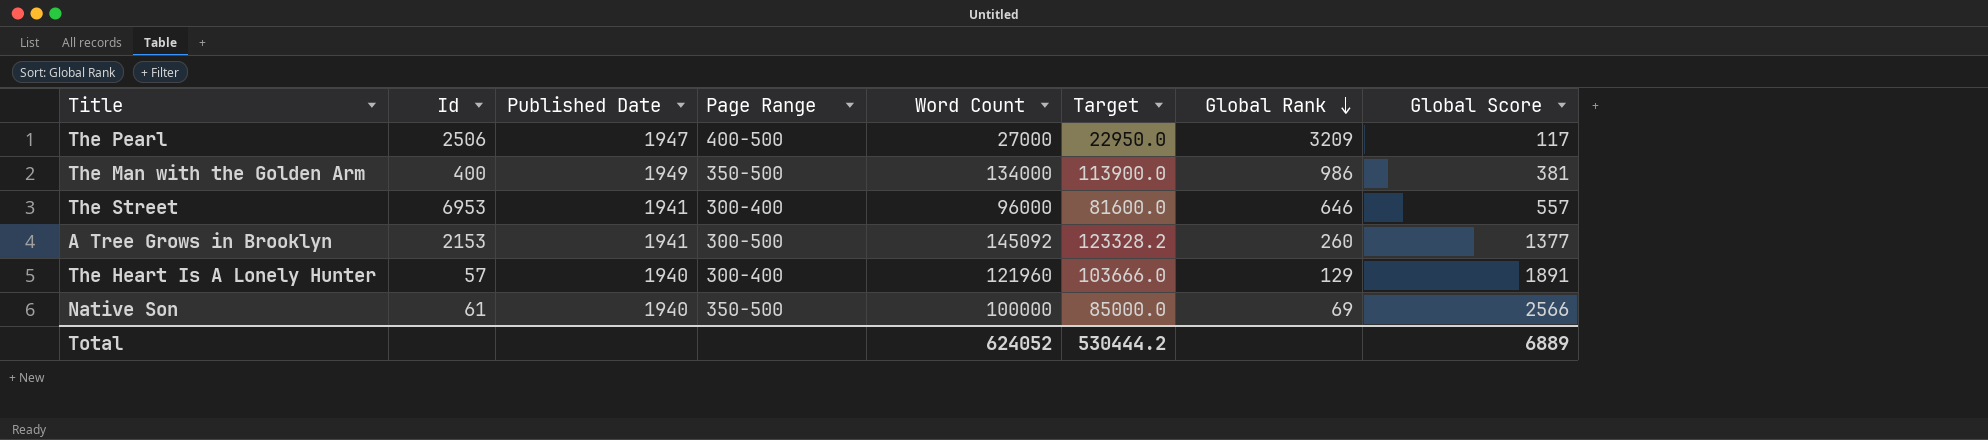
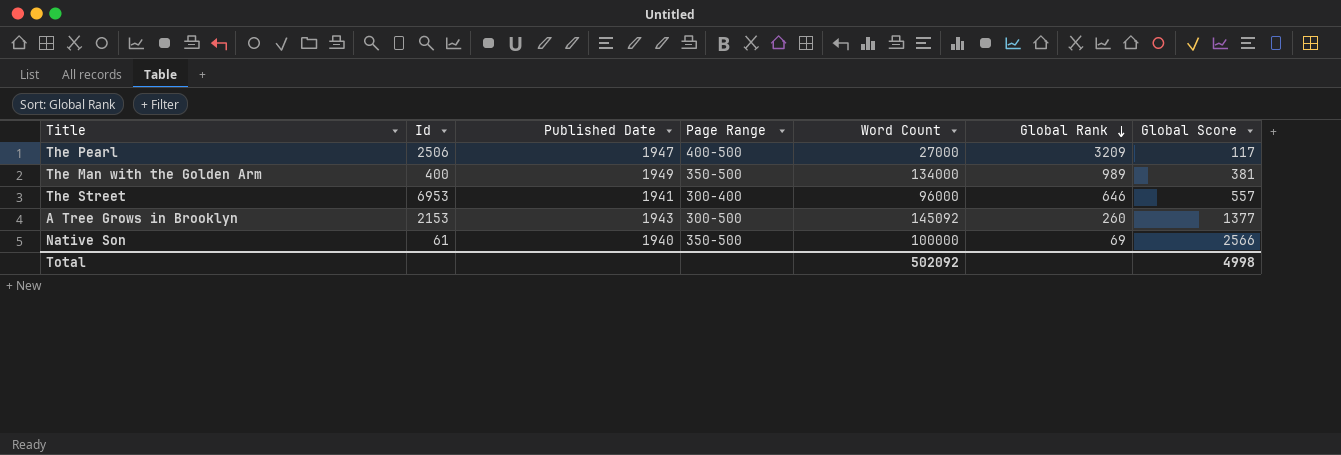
column Target | formula: [Word Count] * 0.85 -> none
row The Heart Is A Lonely Hunter: 57 | 1940 | 300-400 | 121960 | 103666.0 | 129 | 1891 -> none
The Man with the Golden Arm | Global Rank: 986 -> 989
A Tree Grows in Brooklyn | Published Date: 1941 -> 1943
Total | Word Count: 624052 -> 502092
Total | Global Score: 6889 -> 4998

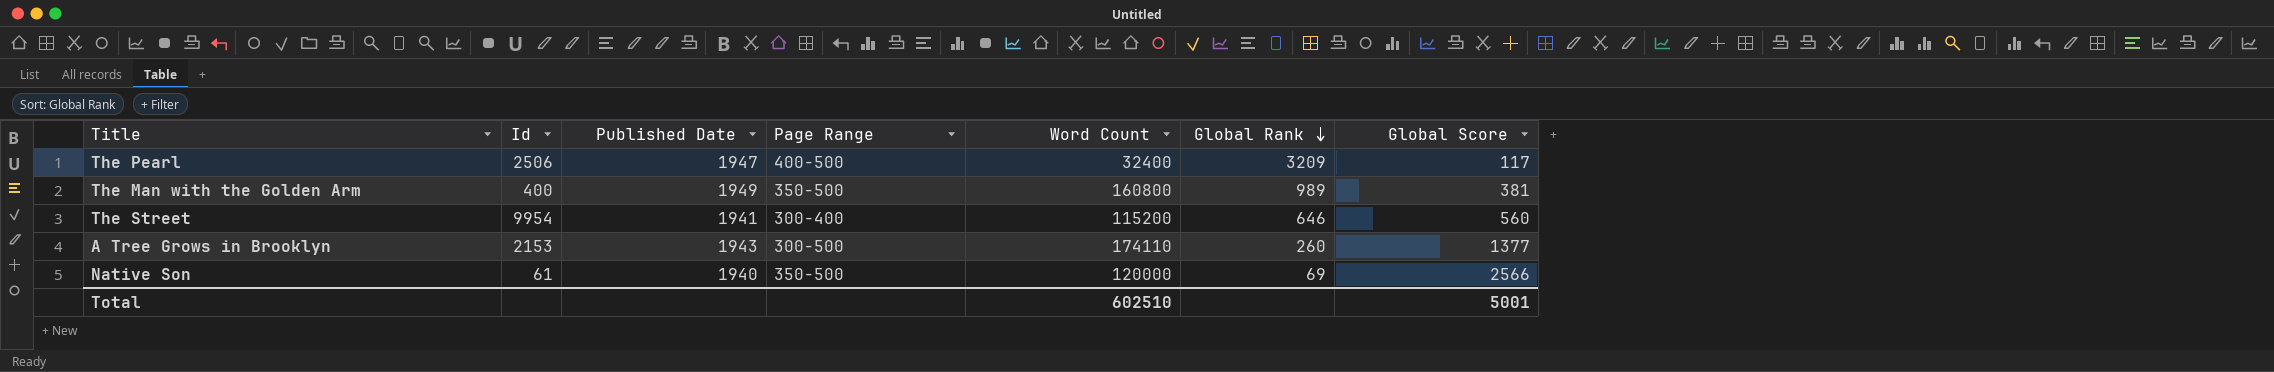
The Pearl | Word Count: 27000 -> 32400
The Man with the Golden Arm | Word Count: 134000 -> 160800
The Street | Id: 6953 -> 9954
The Street | Word Count: 96000 -> 115200
The Street | Global Score: 557 -> 560
A Tree Grows in Brooklyn | Word Count: 145092 -> 174110
Native Son | Word Count: 100000 -> 120000
Total | Word Count: 502092 -> 602510
Total | Global Score: 4998 -> 5001

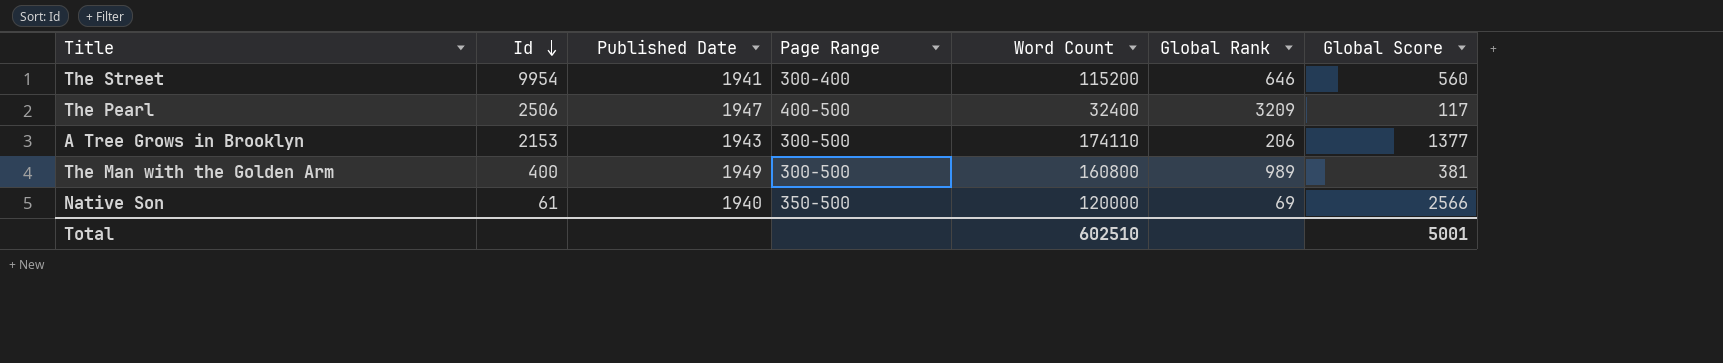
row order: Global Rank descending -> Id descending
A Tree Grows in Brooklyn | Global Rank: 260 -> 206
The Man with the Golden Arm | Page Range: 350-500 -> 300-500

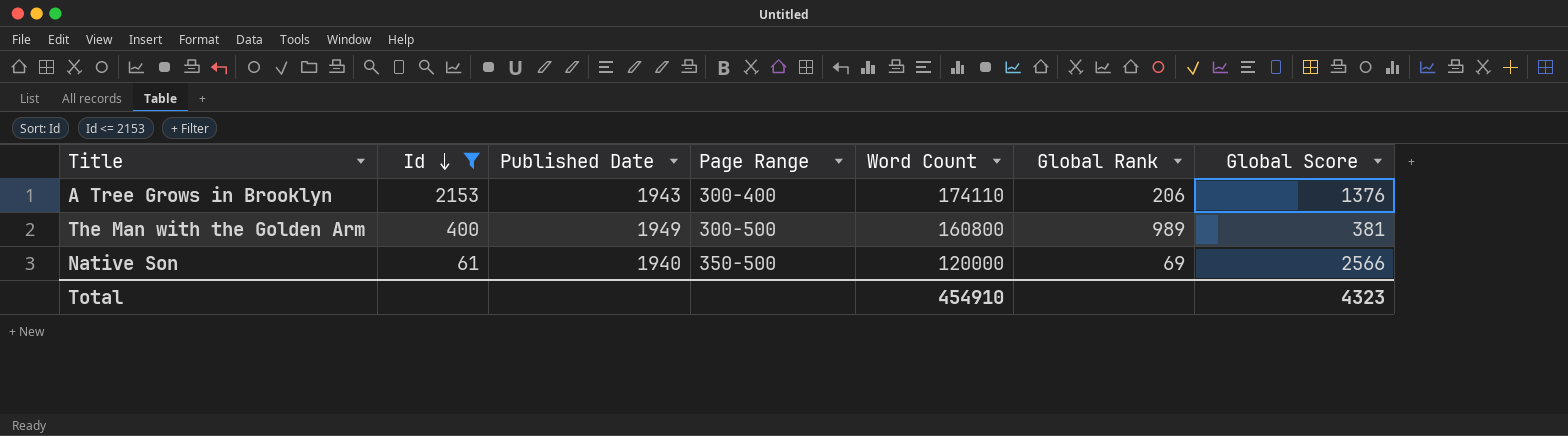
filter: none -> Id <= 2153
A Tree Grows in Brooklyn | Page Range: 300-500 -> 300-400
A Tree Grows in Brooklyn | Global Score: 1377 -> 1376
Total | Word Count: 602510 -> 454910
Total | Global Score: 5001 -> 4323

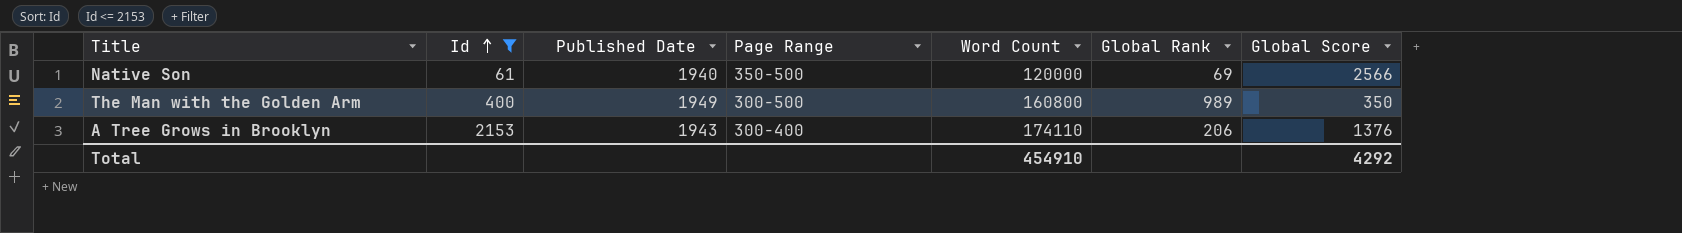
row order: Id descending -> Id ascending
The Man with the Golden Arm | Global Score: 381 -> 350
Total | Global Score: 4323 -> 4292

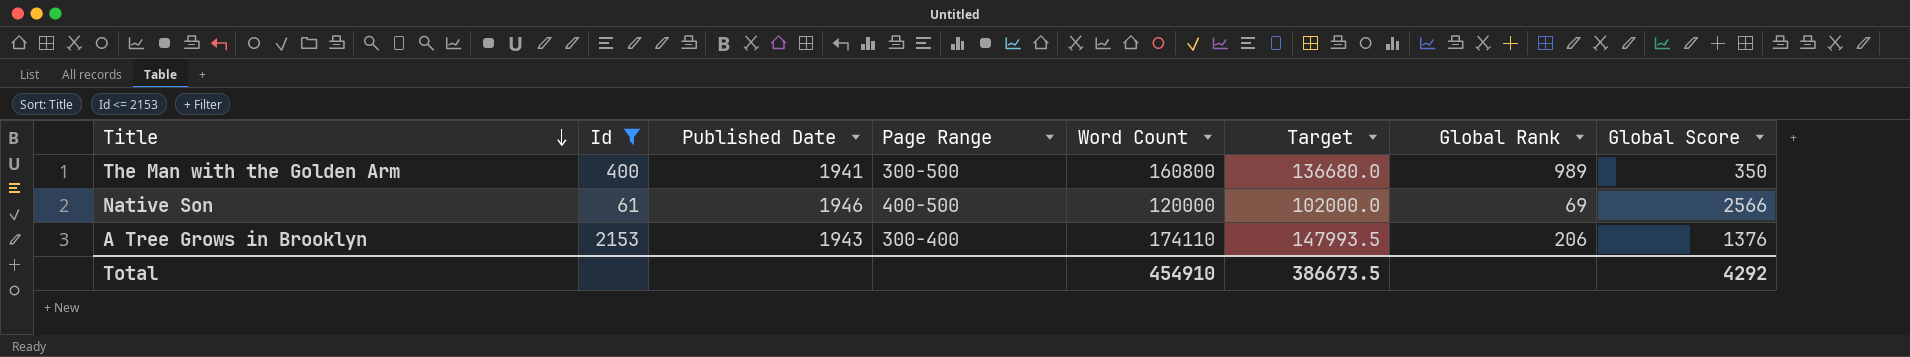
row order: Id ascending -> Title descending
column Target | formula: none -> [Word Count] * 0.85
The Man with the Golden Arm | Published Date: 1949 -> 1941
Native Son | Published Date: 1940 -> 1946
Native Son | Page Range: 350-500 -> 400-500

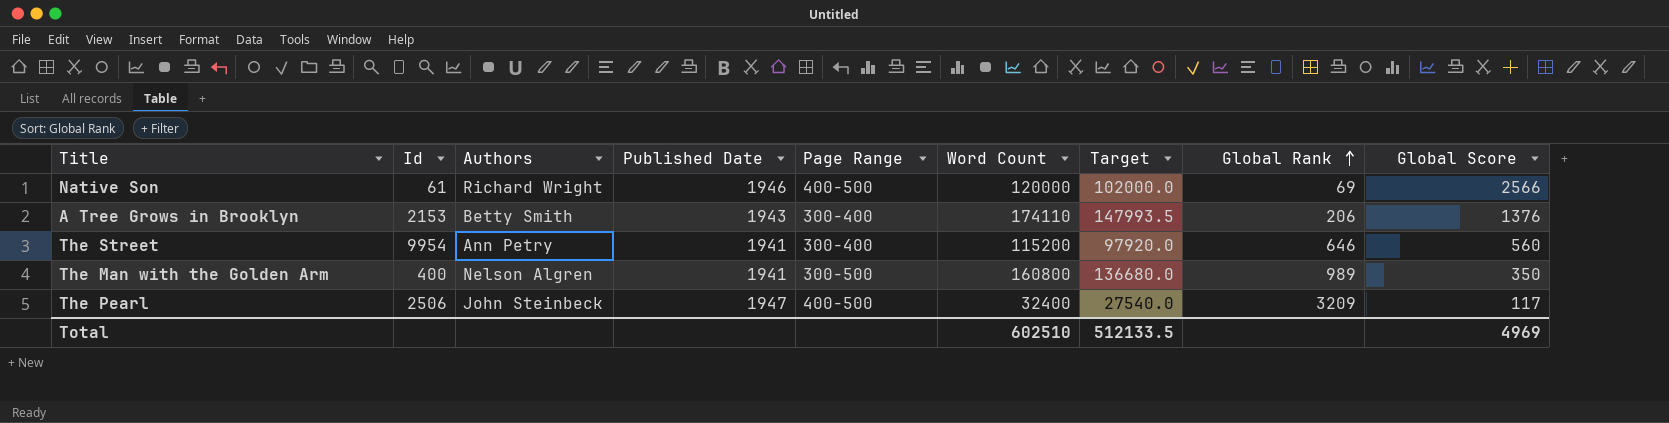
filter: Id <= 2153 -> none
row order: Title descending -> Global Rank ascending
column Authors | position: none -> 3
Total | Word Count: 454910 -> 602510
Total | Target: 386673.5 -> 512133.5
Total | Global Score: 4292 -> 4969

